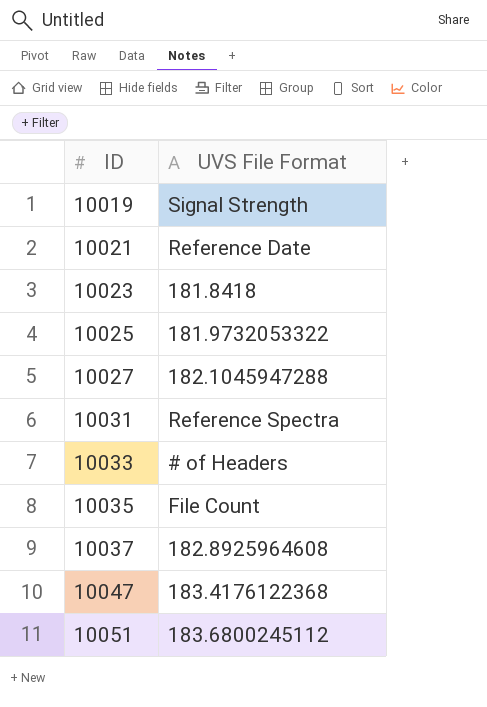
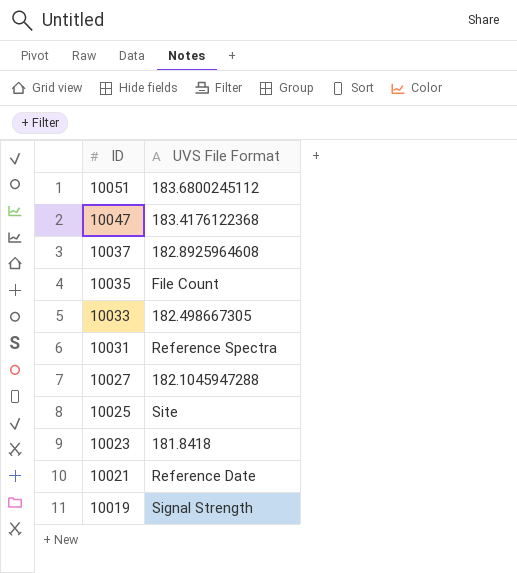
row order: ID ascending -> ID descending
10033 | UVS File Format: # of Headers -> 182.498667305
10025 | UVS File Format: 181.9732053322 -> Site

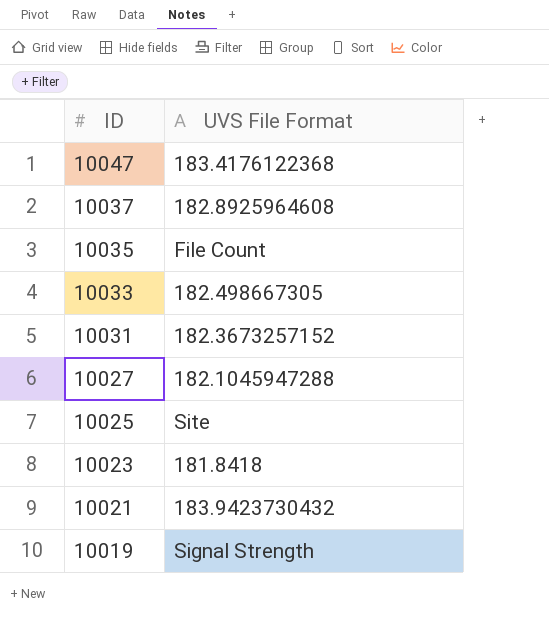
row 10051: 183.6800245112 -> none
10031 | UVS File Format: Reference Spectra -> 182.3673257152
10021 | UVS File Format: Reference Date -> 183.9423730432

